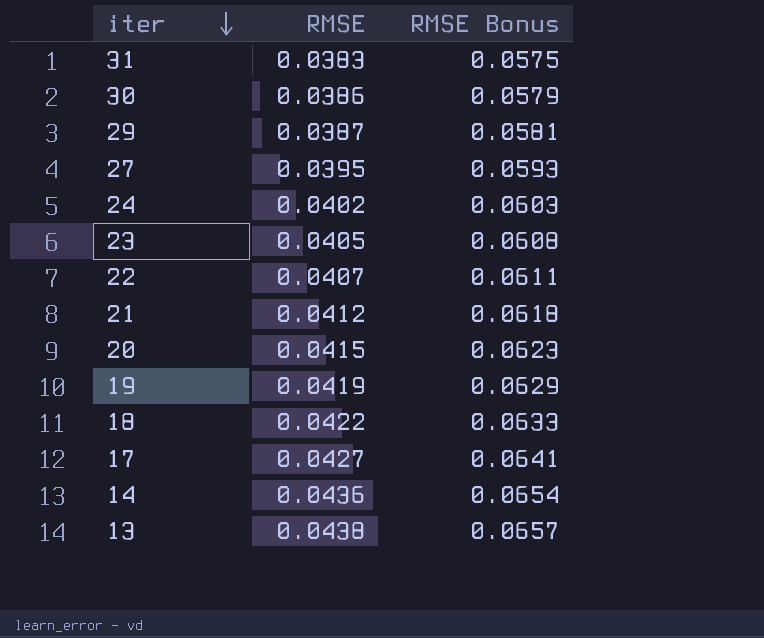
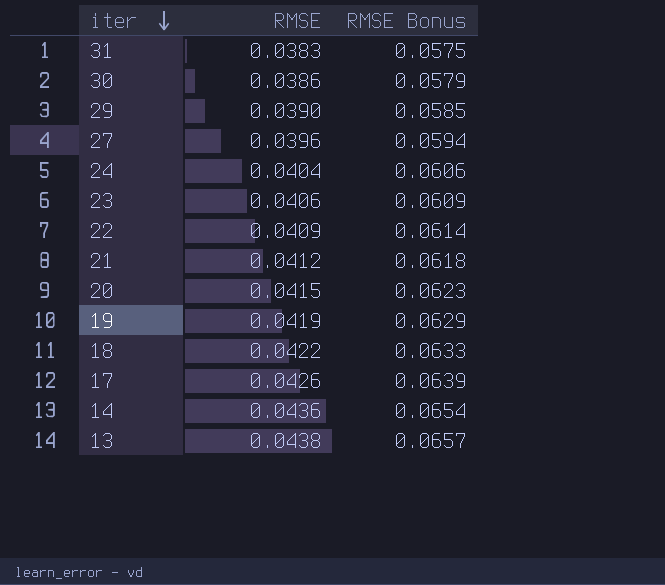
29 | RMSE: 0.0387 -> 0.0390
29 | RMSE Bonus: 0.0581 -> 0.0585
27 | RMSE: 0.0395 -> 0.0396
27 | RMSE Bonus: 0.0593 -> 0.0594
24 | RMSE: 0.0402 -> 0.0404
24 | RMSE Bonus: 0.0603 -> 0.0606
23 | RMSE: 0.0405 -> 0.0406
23 | RMSE Bonus: 0.0608 -> 0.0609
22 | RMSE: 0.0407 -> 0.0409
22 | RMSE Bonus: 0.0611 -> 0.0614
17 | RMSE: 0.0427 -> 0.0426
17 | RMSE Bonus: 0.0641 -> 0.0639

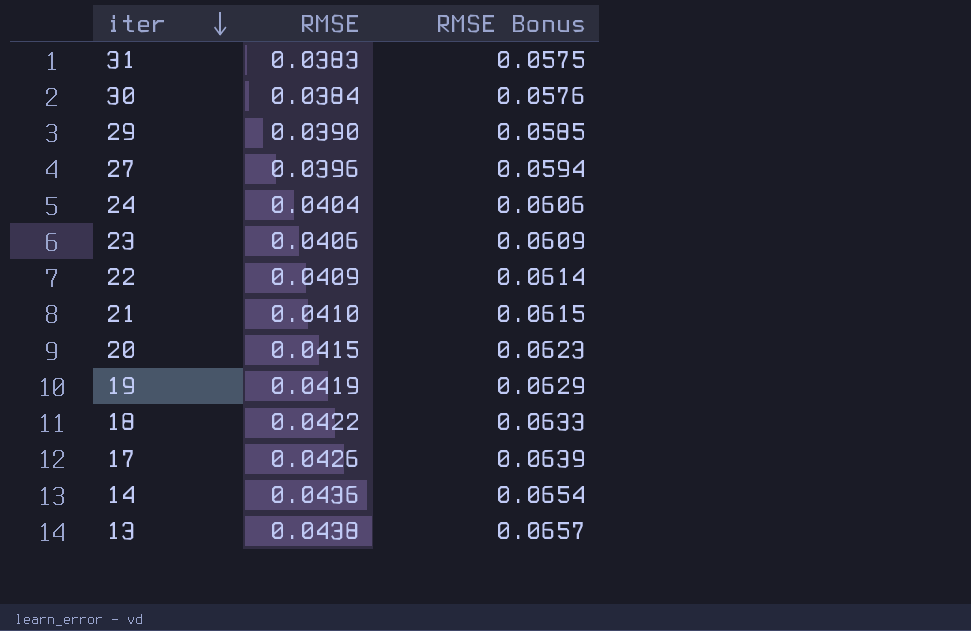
30 | RMSE: 0.0386 -> 0.0384
30 | RMSE Bonus: 0.0579 -> 0.0576
21 | RMSE: 0.0412 -> 0.0410
21 | RMSE Bonus: 0.0618 -> 0.0615

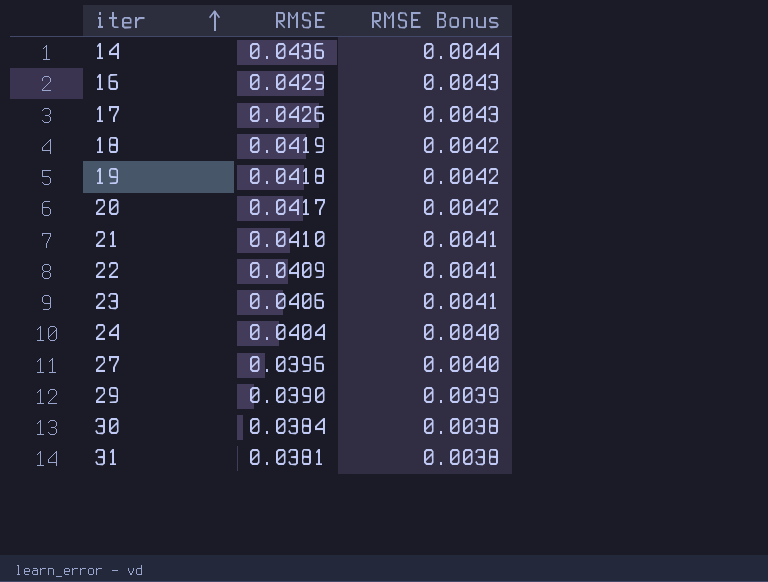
row order: iter descending -> iter ascending
column RMSE Bonus | formula: [RMSE] * 1.5 -> [RMSE] * 0.1
row 13: 0.0438 | 0.0657 -> none
row 16: none -> 0.0429 | 0.0043
18 | RMSE: 0.0422 -> 0.0419
19 | RMSE: 0.0419 -> 0.0418
20 | RMSE: 0.0415 -> 0.0417
31 | RMSE: 0.0383 -> 0.0381

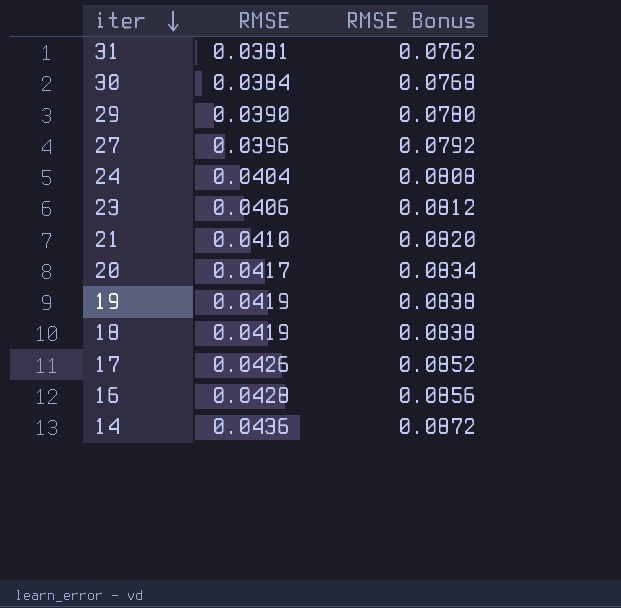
row order: iter ascending -> iter descending
column RMSE Bonus | formula: [RMSE] * 0.1 -> [RMSE] * 2
row 22: 0.0409 | 0.0041 -> none
19 | RMSE: 0.0418 -> 0.0419
16 | RMSE: 0.0429 -> 0.0428

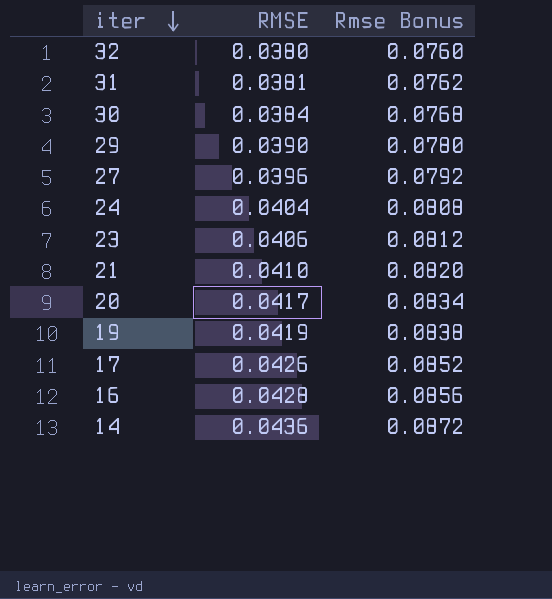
column name: RMSE Bonus -> Rmse Bonus
row 18: 0.0419 | 0.0838 -> none
row 32: none -> 0.0380 | 0.0760

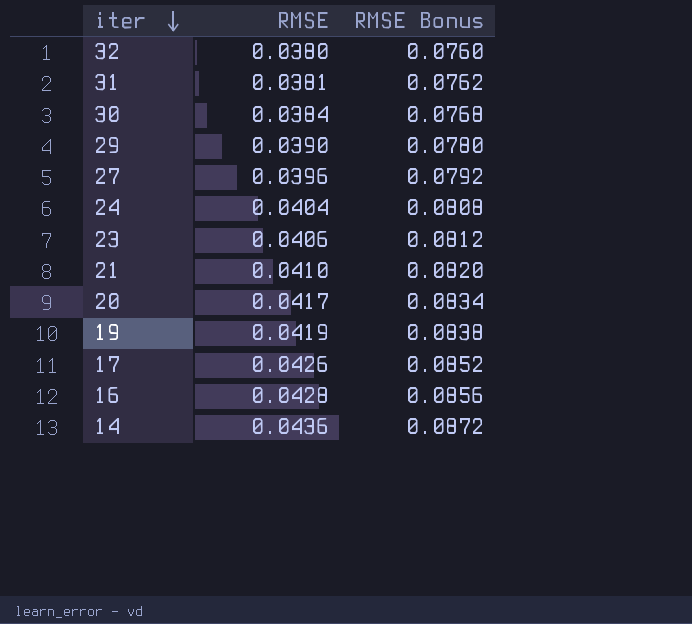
column name: Rmse Bonus -> RMSE Bonus

